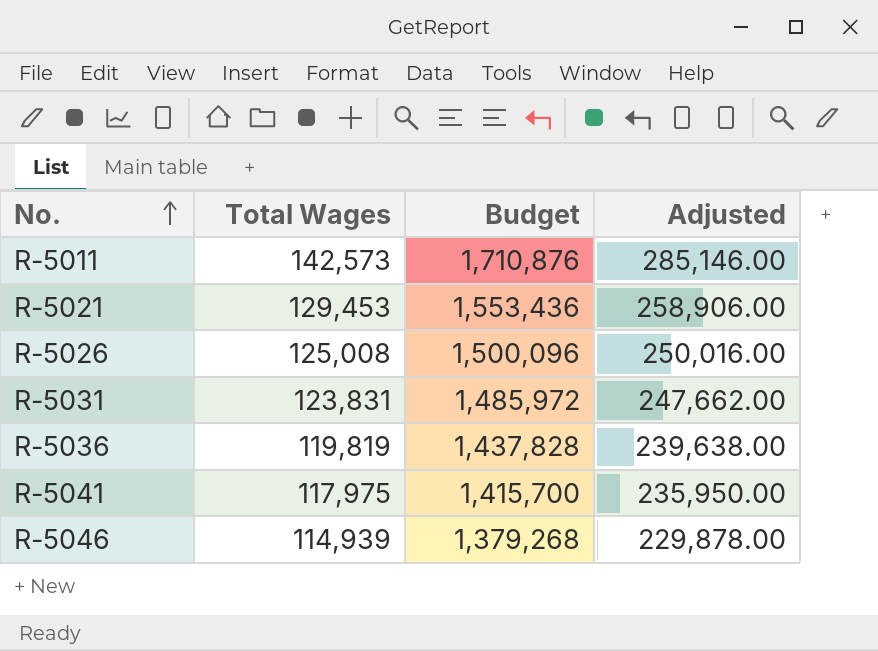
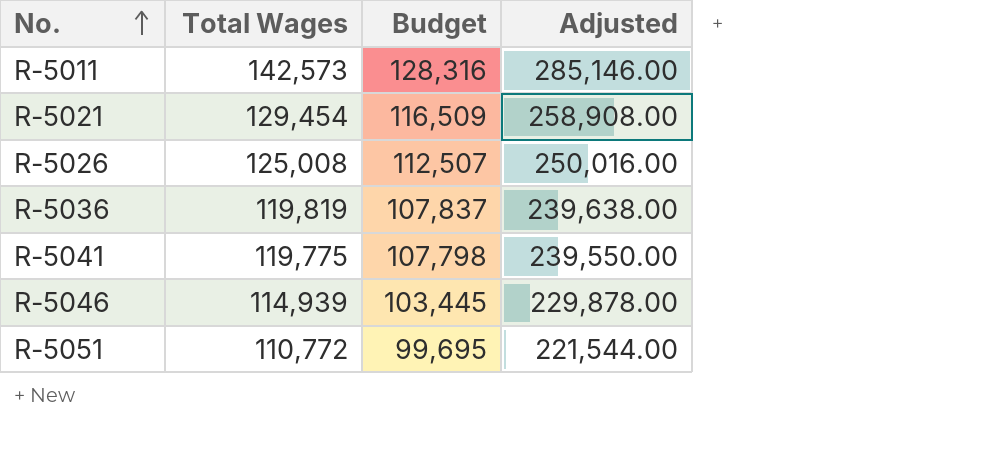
column Budget | formula: [Total Wages] * 12 -> [Total Wages] * 0.9
row R-5031: 123,831 | 1,485,972 | 247,662.00 -> none
R-5021 | Total Wages: 129,453 -> 129,454
R-5021 | Adjusted: 258,906.00 -> 258,908.00
R-5041 | Total Wages: 117,975 -> 119,775
R-5041 | Adjusted: 235,950.00 -> 239,550.00
row R-5051: none -> 110,772 | 99,695 | 221,544.00

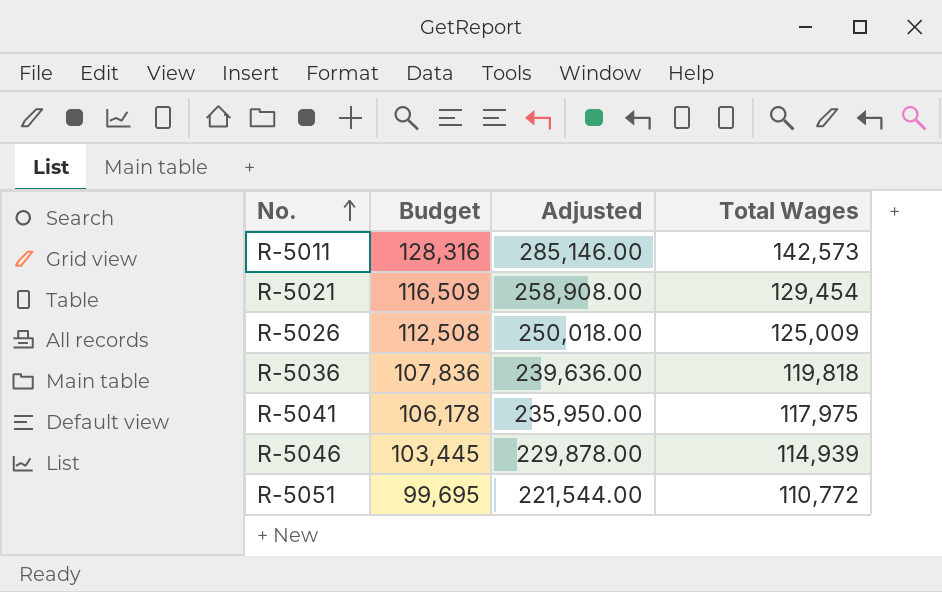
column Total Wages | position: 2 -> 4
R-5026 | Budget: 112,507 -> 112,508
R-5026 | Adjusted: 250,016.00 -> 250,018.00
R-5026 | Total Wages: 125,008 -> 125,009
R-5036 | Budget: 107,837 -> 107,836
R-5036 | Adjusted: 239,638.00 -> 239,636.00
R-5036 | Total Wages: 119,819 -> 119,818
R-5041 | Budget: 107,798 -> 106,178
R-5041 | Adjusted: 239,550.00 -> 235,950.00
R-5041 | Total Wages: 119,775 -> 117,975

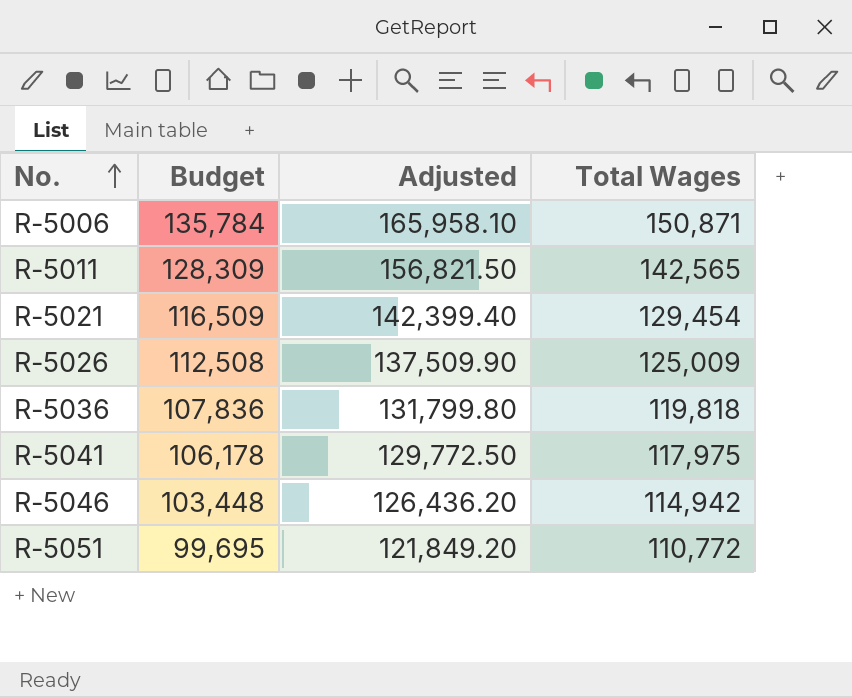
column Adjusted | formula: [Total Wages] * 2 -> [Total Wages] * 1.1
row R-5006: none -> 135,784 | 165,958.10 | 150,871
R-5011 | Budget: 128,316 -> 128,309
R-5011 | Total Wages: 142,573 -> 142,565
R-5046 | Budget: 103,445 -> 103,448
R-5046 | Total Wages: 114,939 -> 114,942

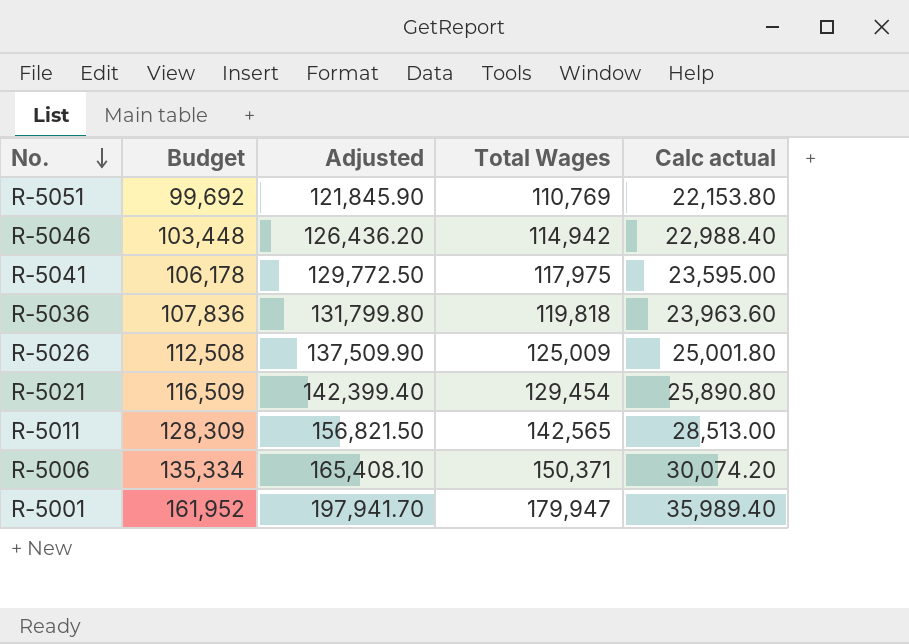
row order: No. ascending -> No. descending
column Calc actual | formula: none -> [Total Wages] * 0.2
R-5051 | Budget: 99,695 -> 99,692
R-5051 | Adjusted: 121,849.20 -> 121,845.90
R-5051 | Total Wages: 110,772 -> 110,769
R-5006 | Budget: 135,784 -> 135,334
R-5006 | Adjusted: 165,958.10 -> 165,408.10
R-5006 | Total Wages: 150,871 -> 150,371
row R-5001: none -> 161,952 | 197,941.70 | 179,947 | 35,989.40

